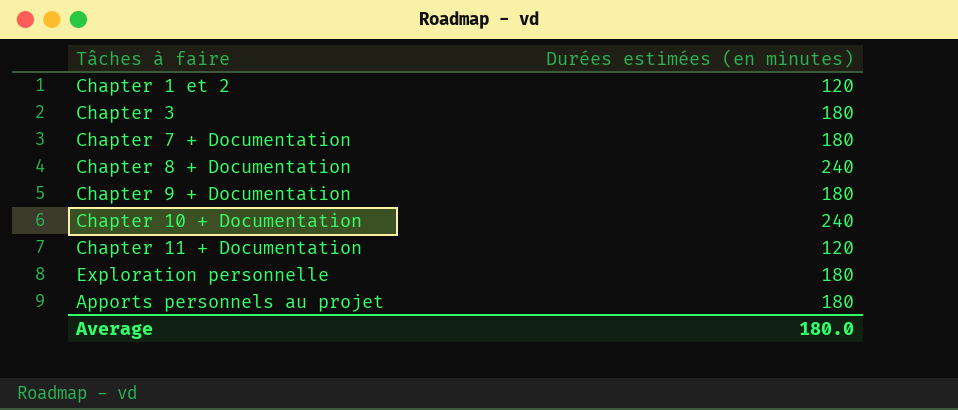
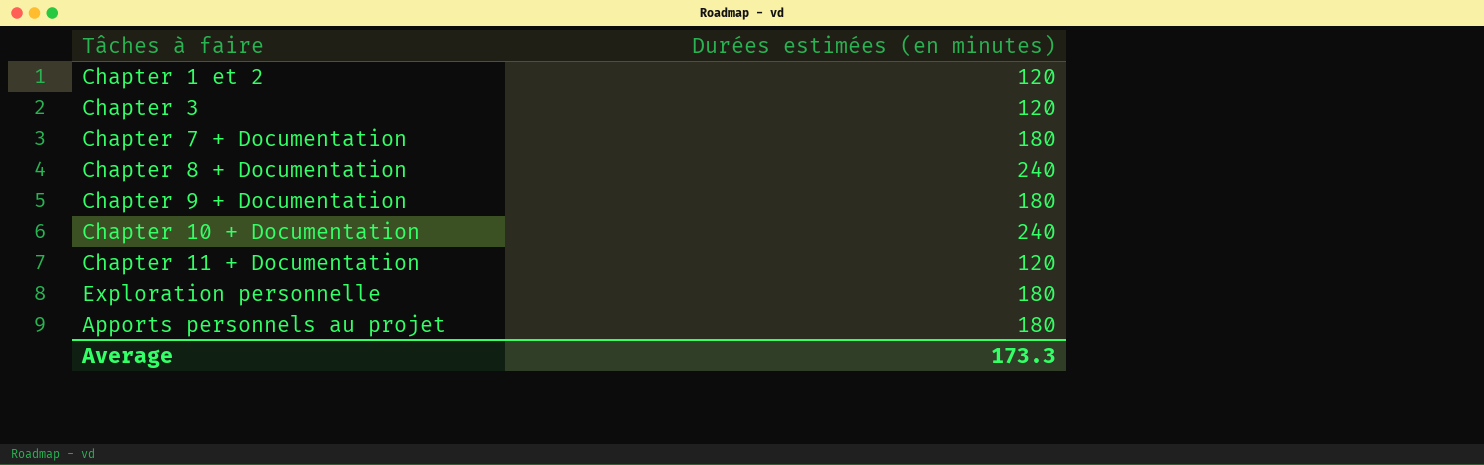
Chapter 3 | Durées estimées (en minutes): 180 -> 120
Average | Durées estimées (en minutes): 180.0 -> 173.3

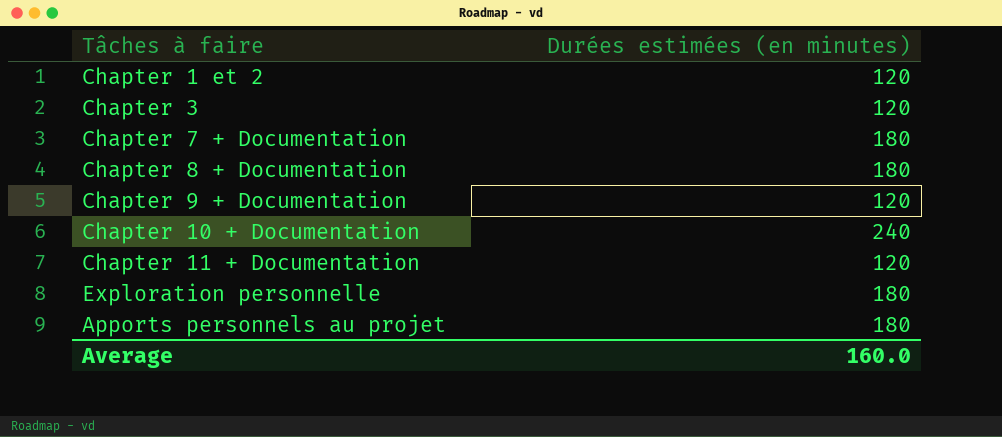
Chapter 8 + Documentation | Durées estimées (en minutes): 240 -> 180
Chapter 9 + Documentation | Durées estimées (en minutes): 180 -> 120
Average | Durées estimées (en minutes): 173.3 -> 160.0

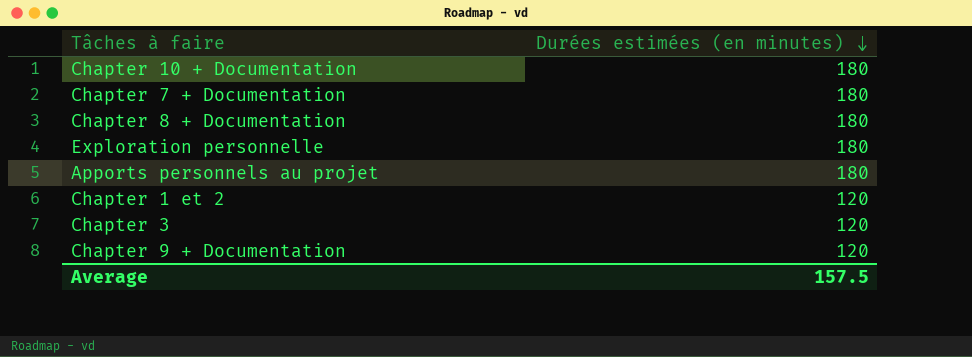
row order: none -> Durées estimées (en minutes) descending
row Chapter 11 + Documentation: 120 -> none
Chapter 10 + Documentation | Durées estimées (en minutes): 240 -> 180
Average | Durées estimées (en minutes): 160.0 -> 157.5

